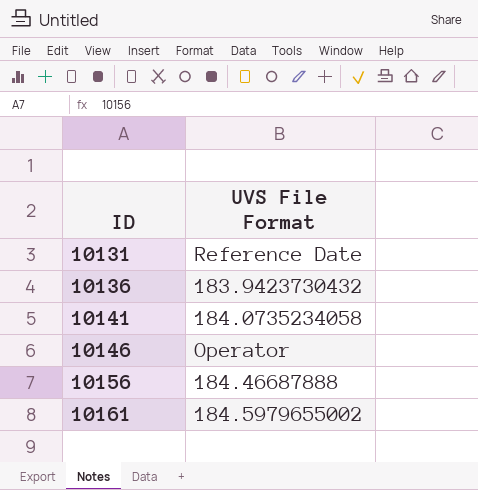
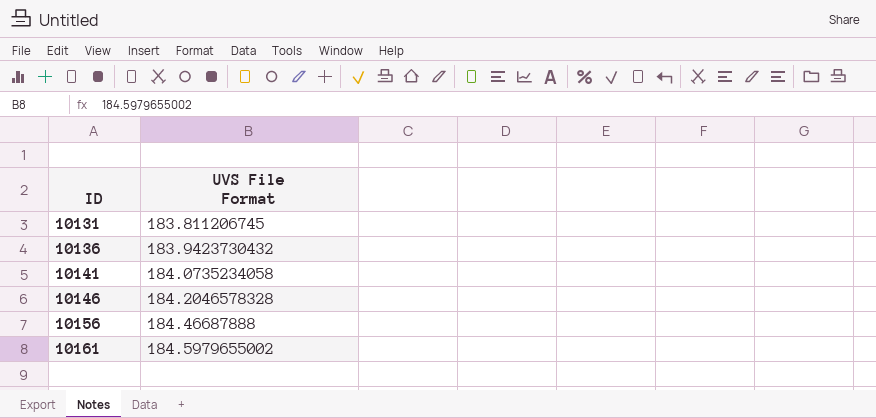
10131 | UVS File Format: Reference Date -> 183.811206745
10146 | UVS File Format: Operator -> 184.2046578328

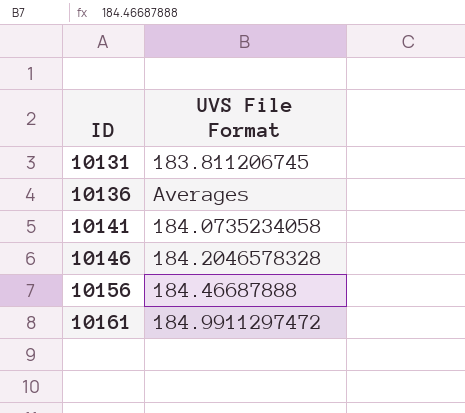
10136 | UVS File Format: 183.9423730432 -> Averages
10161 | UVS File Format: 184.5979655002 -> 184.9911297472

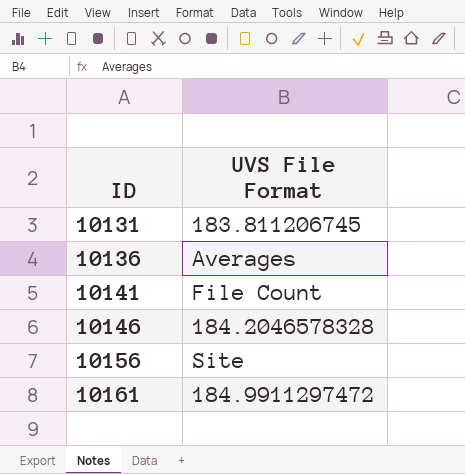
10141 | UVS File Format: 184.0735234058 -> File Count
10156 | UVS File Format: 184.46687888 -> Site

